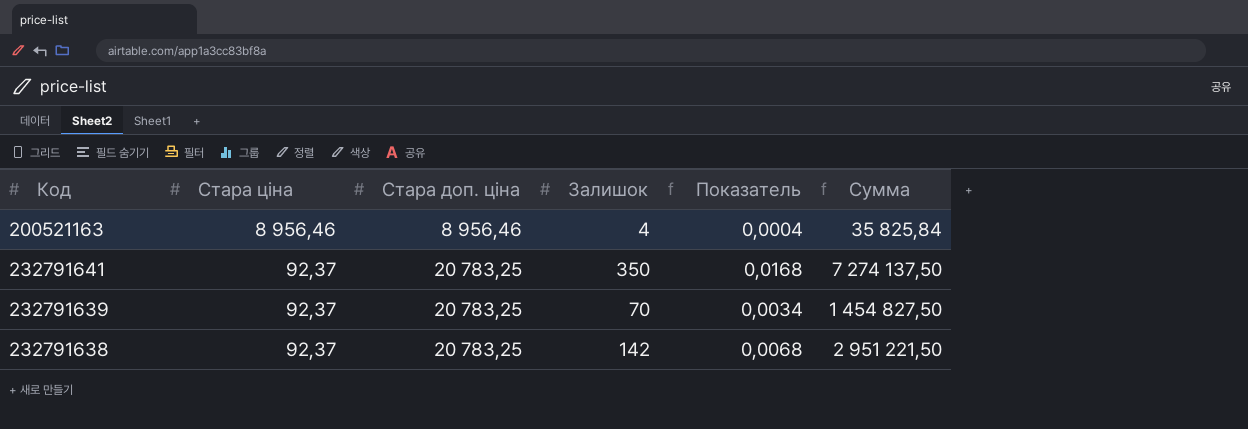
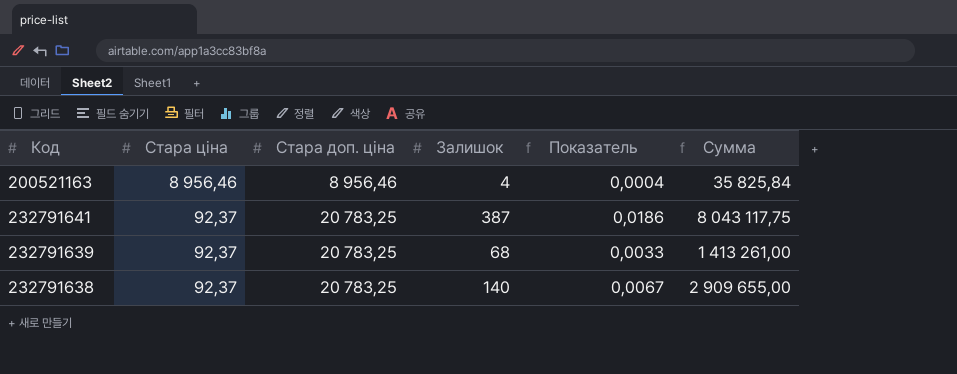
232791641 | Залишок: 350 -> 387
232791641 | Показатель: 0,0168 -> 0,0186
232791641 | Сумма: 7 274 137,50 -> 8 043 117,75
232791639 | Залишок: 70 -> 68
232791639 | Показатель: 0,0034 -> 0,0033
232791639 | Сумма: 1 454 827,50 -> 1 413 261,00
232791638 | Залишок: 142 -> 140
232791638 | Показатель: 0,0068 -> 0,0067
232791638 | Сумма: 2 951 221,50 -> 2 909 655,00

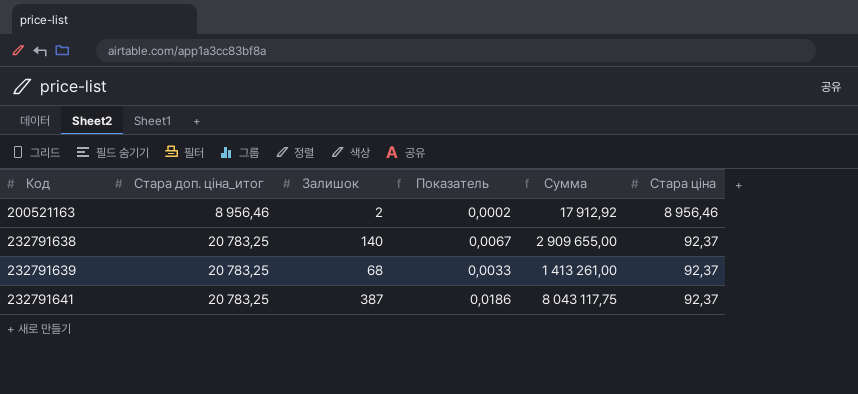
row order: Стара ціна descending -> Код ascending
column name: Стара доп. ціна -> Стара доп. ціна_итог
column Стара ціна | position: 2 -> 6
200521163 | Залишок: 4 -> 2
200521163 | Показатель: 0,0004 -> 0,0002
200521163 | Сумма: 35 825,84 -> 17 912,92

